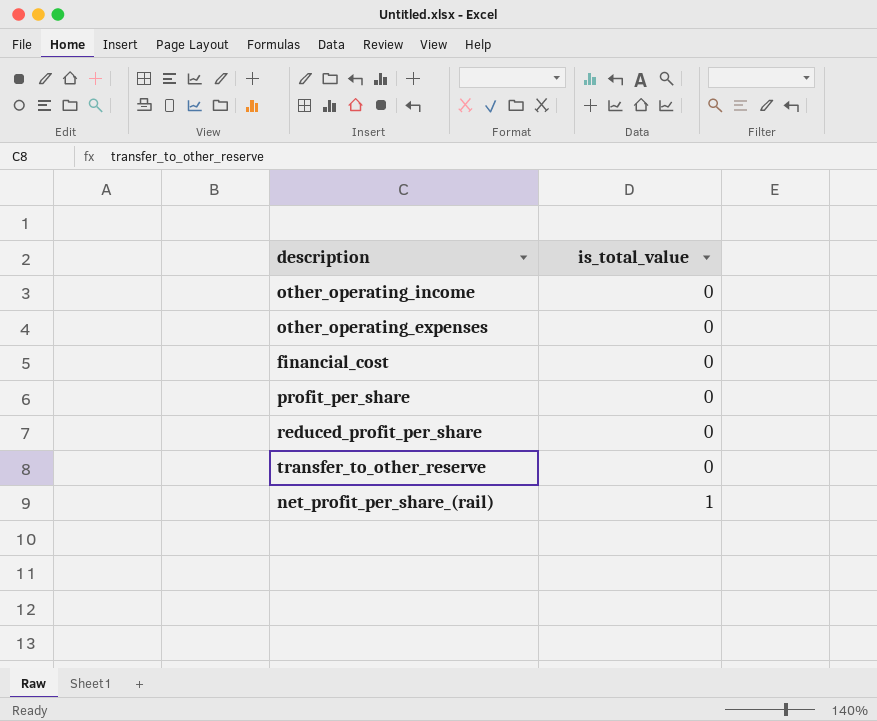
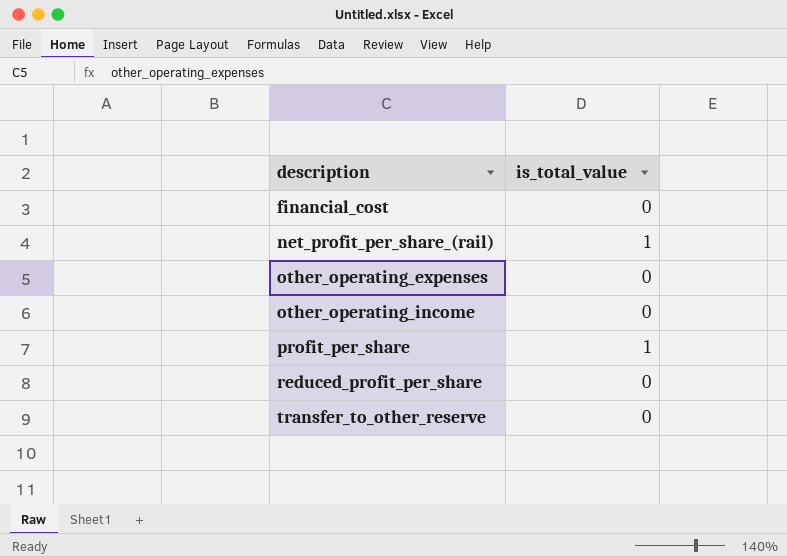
row order: is_total_value ascending -> description ascending
profit_per_share | is_total_value: 0 -> 1

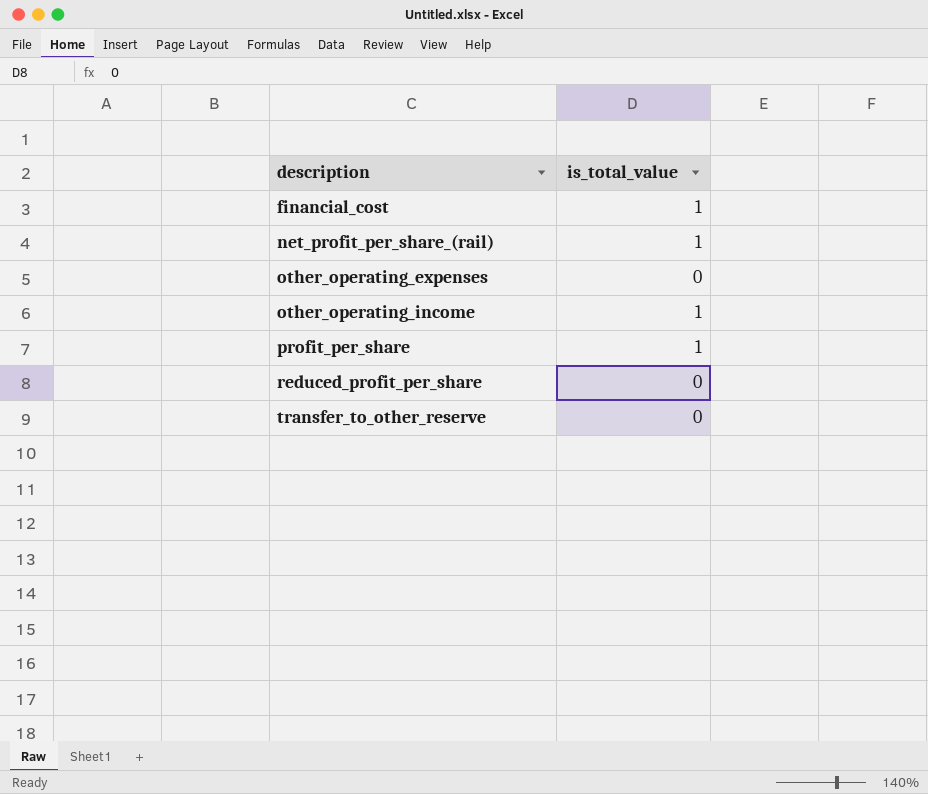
financial_cost | is_total_value: 0 -> 1
other_operating_income | is_total_value: 0 -> 1

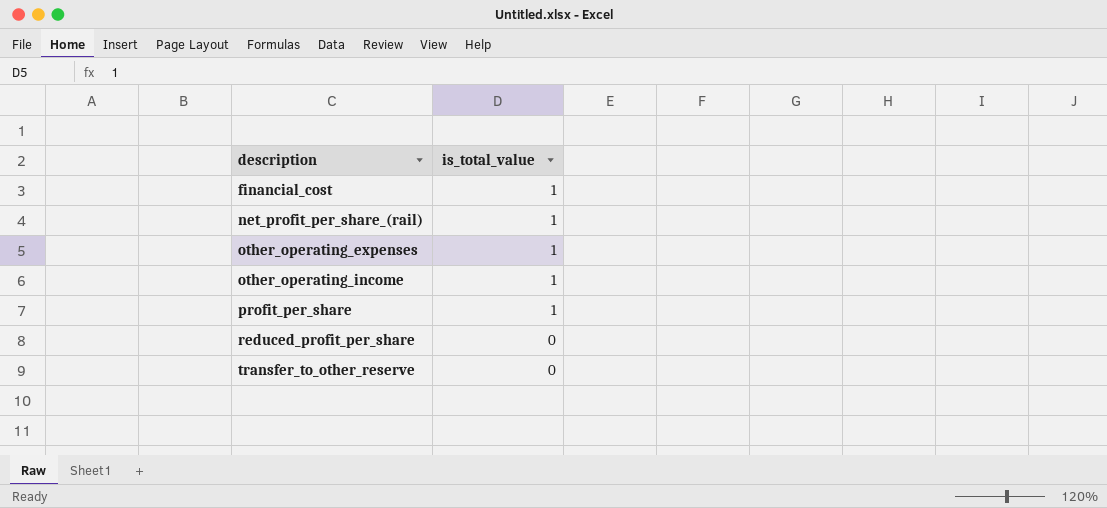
other_operating_expenses | is_total_value: 0 -> 1

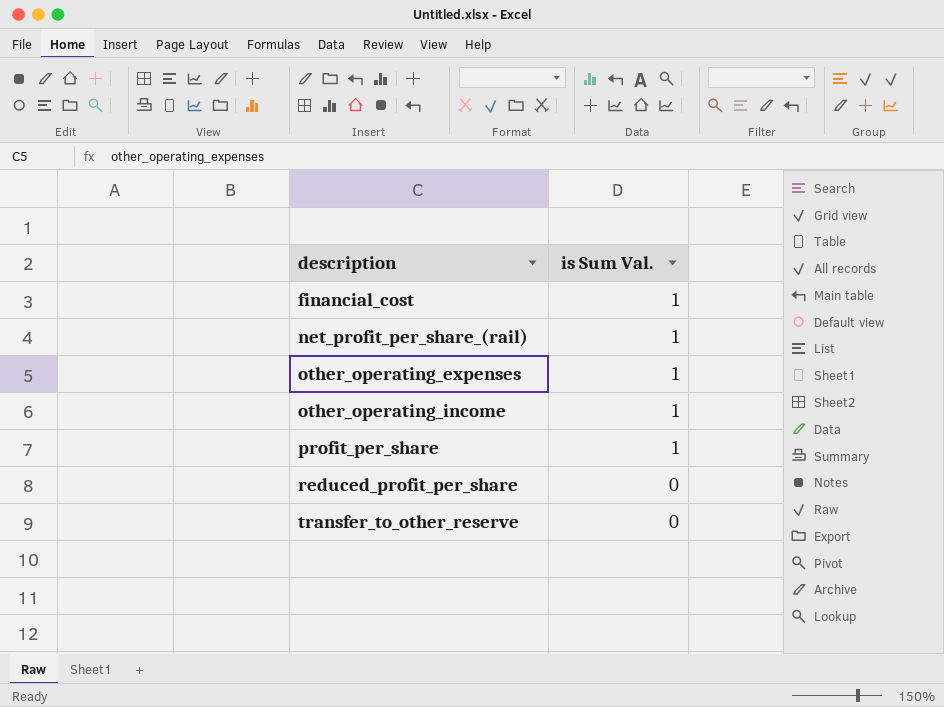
column name: is_total_value -> is Sum Val.

